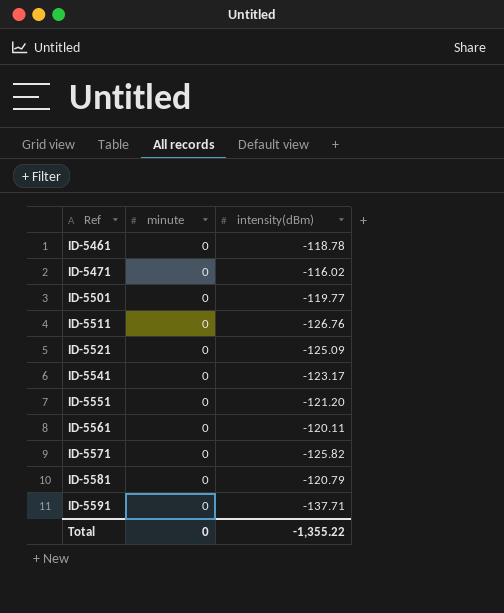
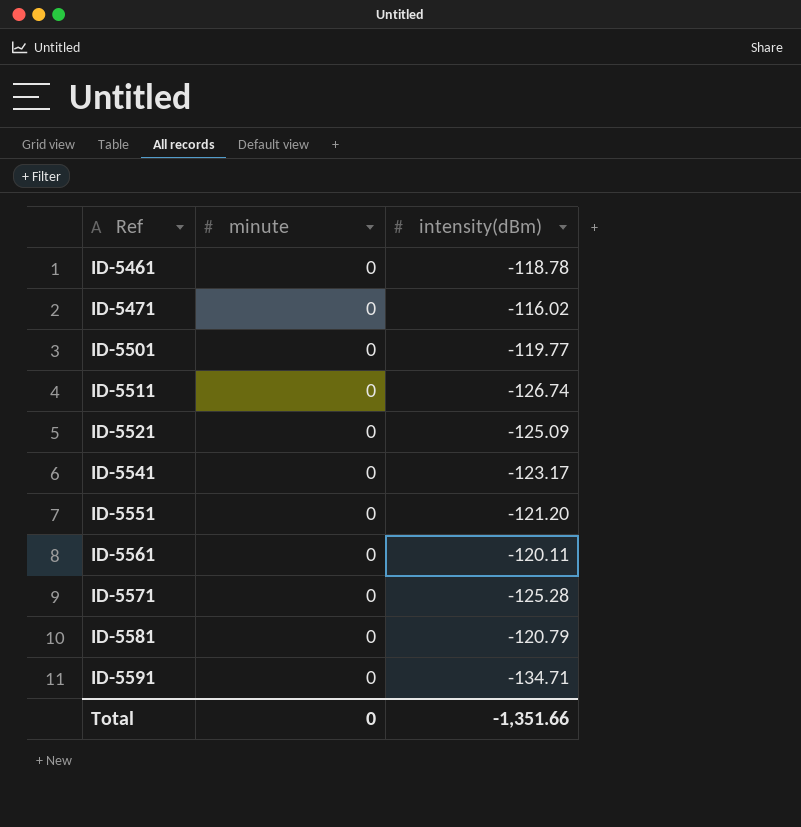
ID-5511 | intensity(dBm): -126.76 -> -126.74
ID-5571 | intensity(dBm): -125.82 -> -125.28
ID-5591 | intensity(dBm): -137.71 -> -134.71
Total | intensity(dBm): -1,355.22 -> -1,351.66

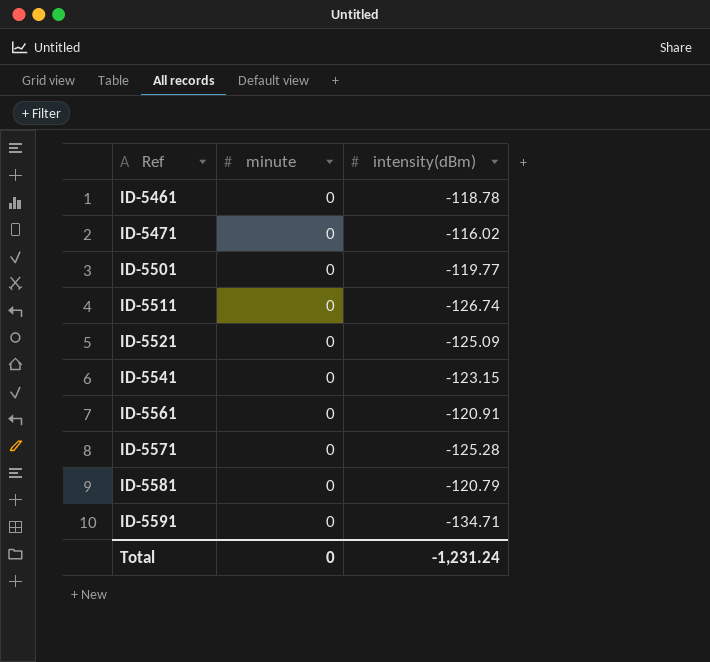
row ID-5551: 0 | -121.20 -> none
ID-5541 | intensity(dBm): -123.17 -> -123.15
ID-5561 | intensity(dBm): -120.11 -> -120.91
Total | intensity(dBm): -1,351.66 -> -1,231.24

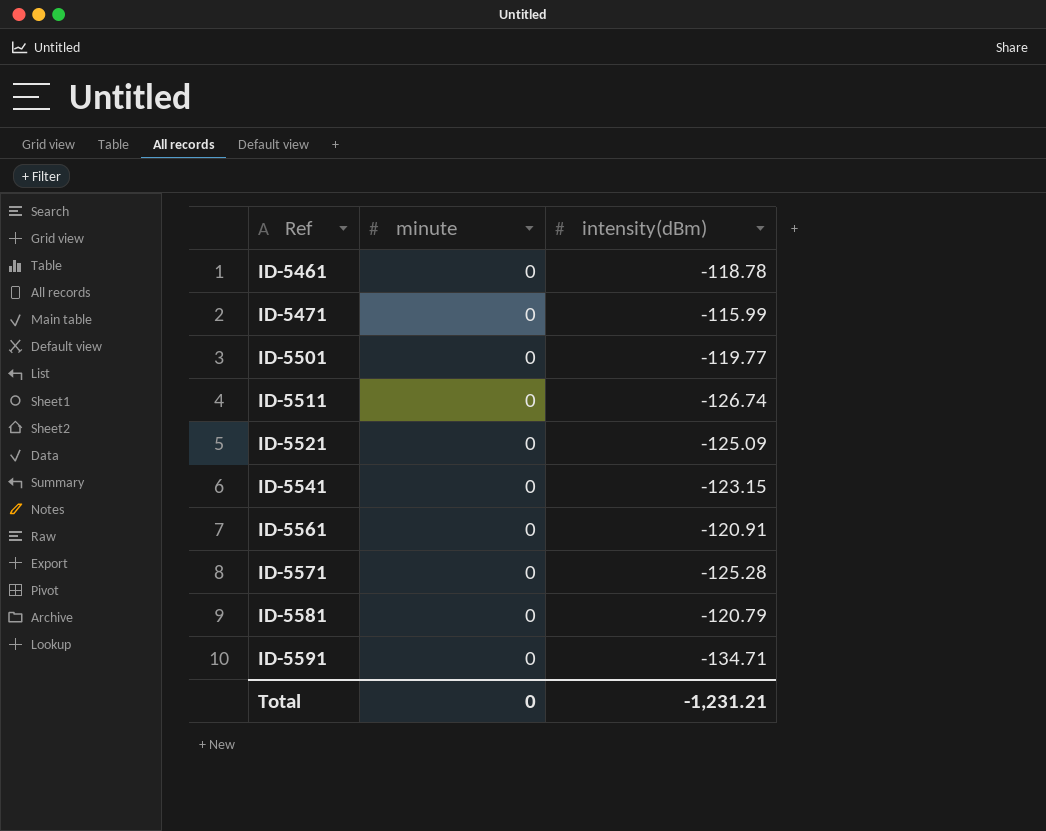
ID-5471 | intensity(dBm): -116.02 -> -115.99
Total | intensity(dBm): -1,231.24 -> -1,231.21

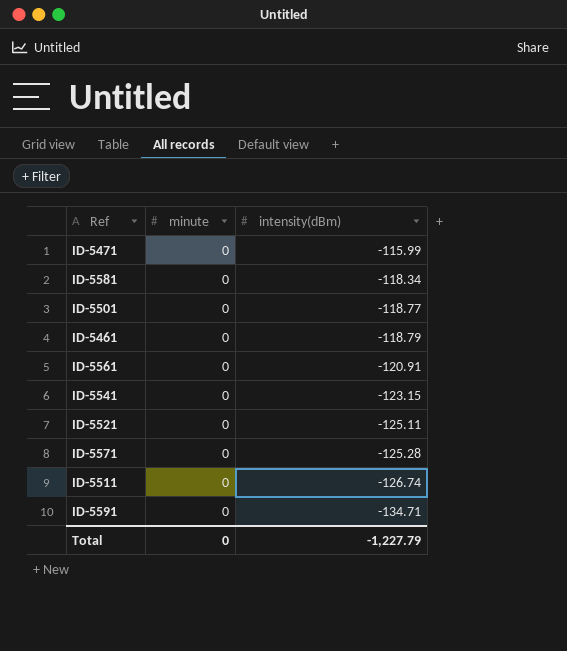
row order: Ref ascending -> intensity(dBm) descending
ID-5581 | intensity(dBm): -120.79 -> -118.34
ID-5501 | intensity(dBm): -119.77 -> -118.77
ID-5461 | intensity(dBm): -118.78 -> -118.79
ID-5521 | intensity(dBm): -125.09 -> -125.11
Total | intensity(dBm): -1,231.21 -> -1,227.79

